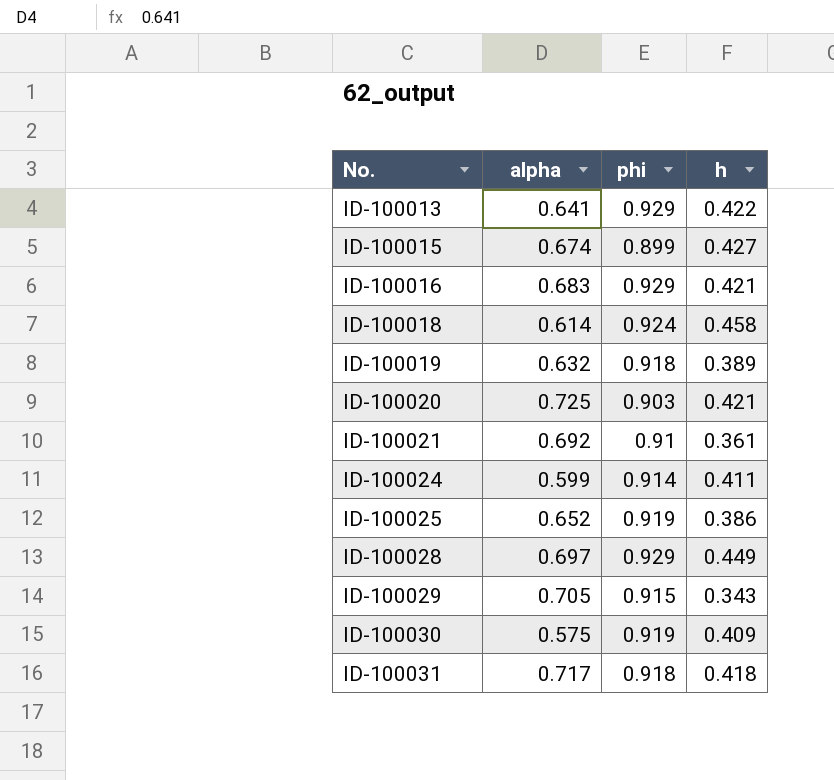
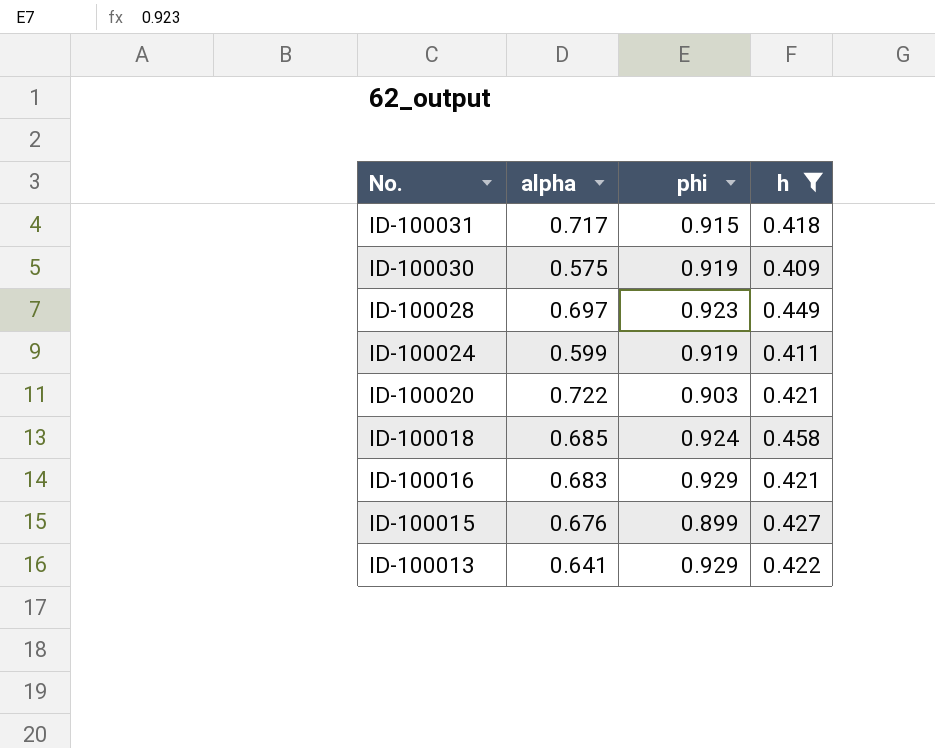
filter: none -> h >= 0.409
row order: No. ascending -> No. descending
ID-100031 | phi: 0.918 -> 0.915
ID-100028 | phi: 0.929 -> 0.923
ID-100024 | phi: 0.914 -> 0.919
ID-100020 | alpha: 0.725 -> 0.722
ID-100018 | alpha: 0.614 -> 0.685
ID-100015 | alpha: 0.674 -> 0.676

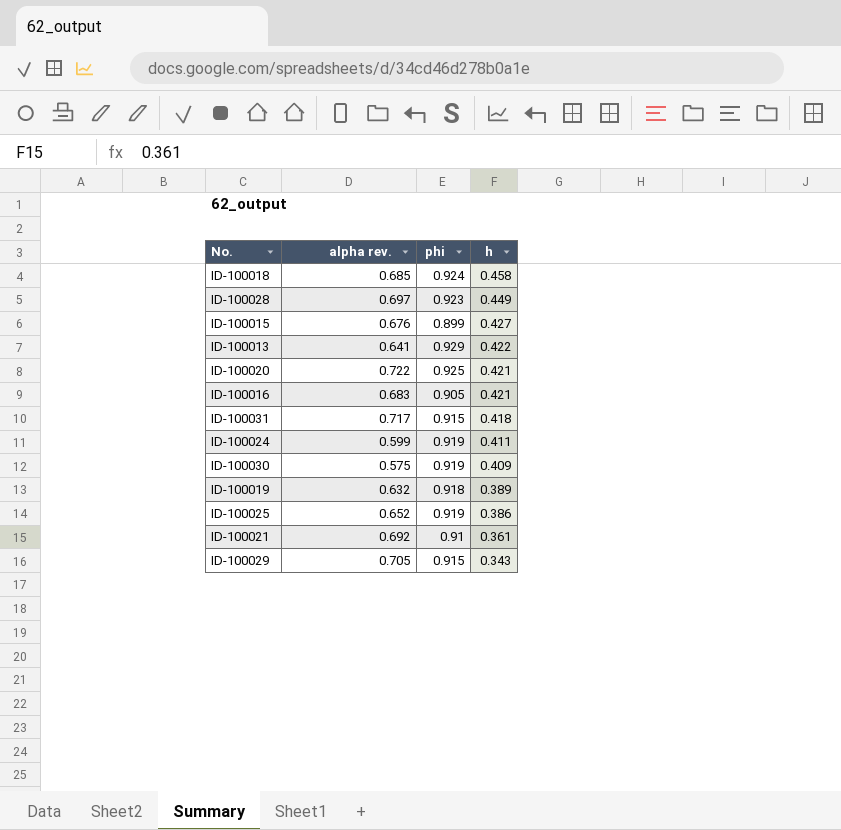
filter: h >= 0.409 -> none
row order: No. descending -> h descending
column name: alpha -> alpha rev.
ID-100020 | phi: 0.903 -> 0.925
ID-100016 | phi: 0.929 -> 0.905

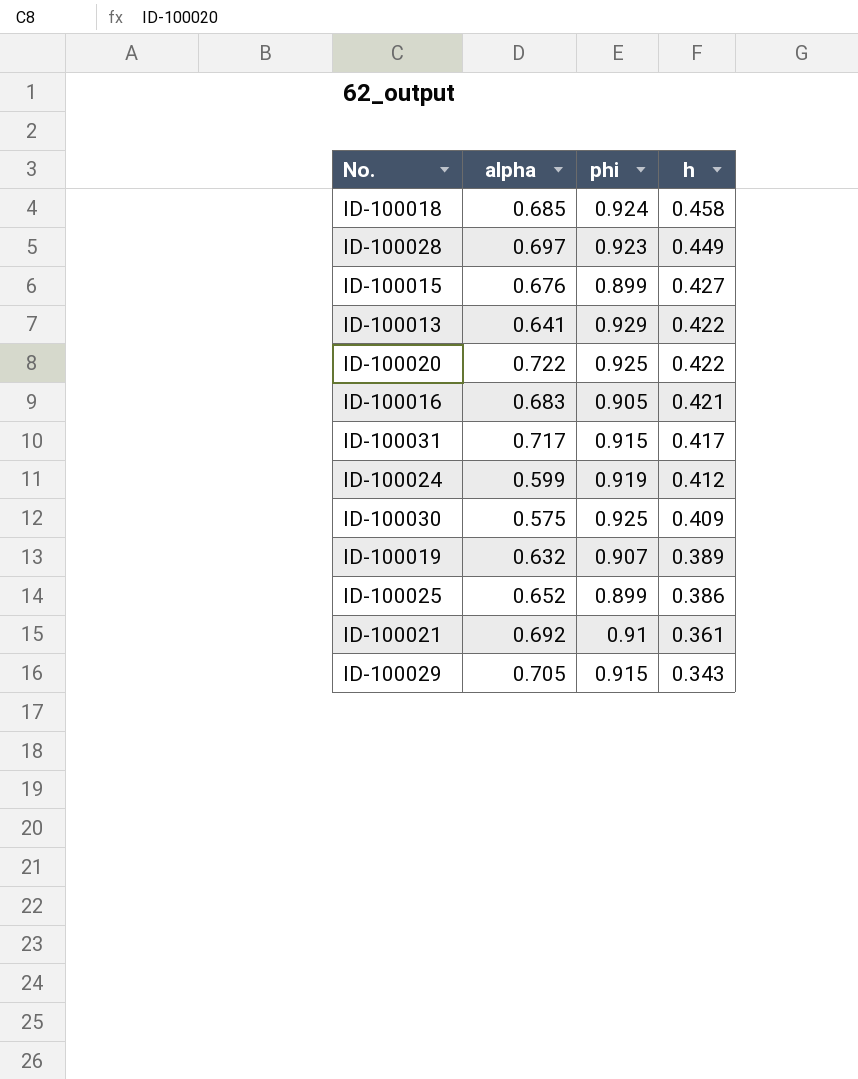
column name: alpha rev. -> alpha
ID-100020 | h: 0.421 -> 0.422
ID-100031 | h: 0.418 -> 0.417
ID-100024 | h: 0.411 -> 0.412
ID-100030 | phi: 0.919 -> 0.925
ID-100019 | phi: 0.918 -> 0.907
ID-100025 | phi: 0.919 -> 0.899

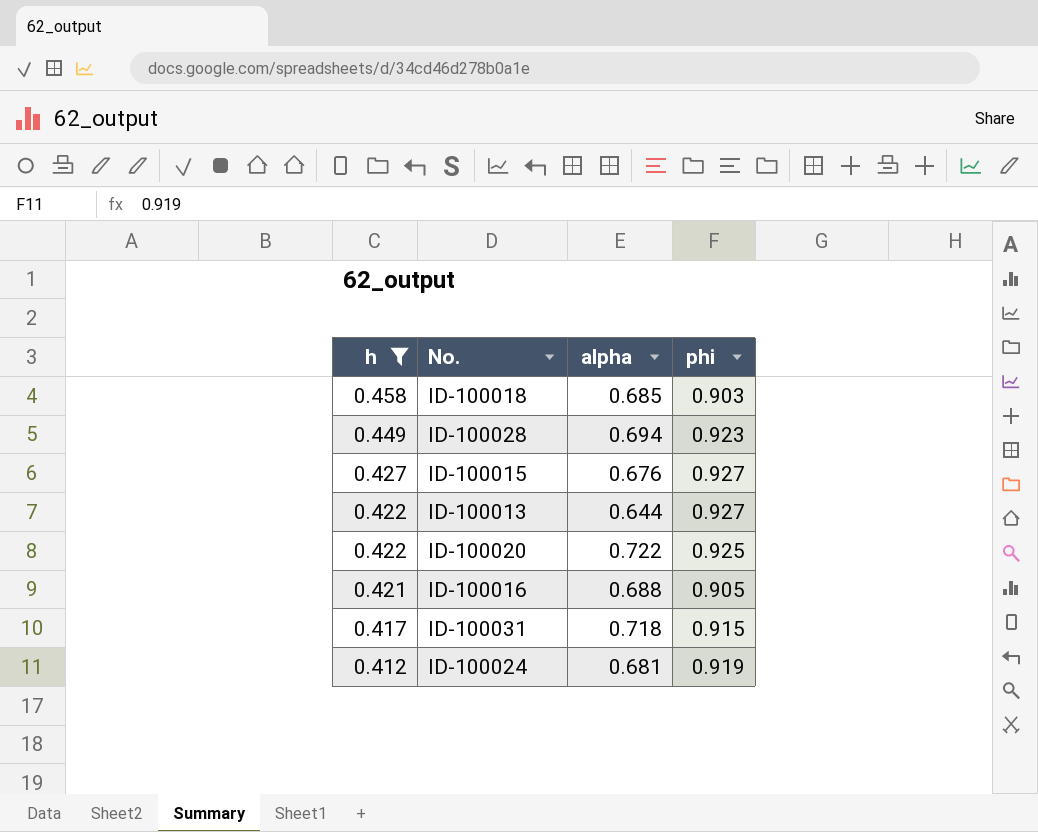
filter: none -> h >= 0.412
column h | position: 4 -> 1
ID-100018 | phi: 0.924 -> 0.903
ID-100028 | alpha: 0.697 -> 0.694
ID-100015 | phi: 0.899 -> 0.927
ID-100013 | alpha: 0.641 -> 0.644
ID-100013 | phi: 0.929 -> 0.927
ID-100016 | alpha: 0.683 -> 0.688
ID-100031 | alpha: 0.717 -> 0.718
ID-100024 | alpha: 0.599 -> 0.681

